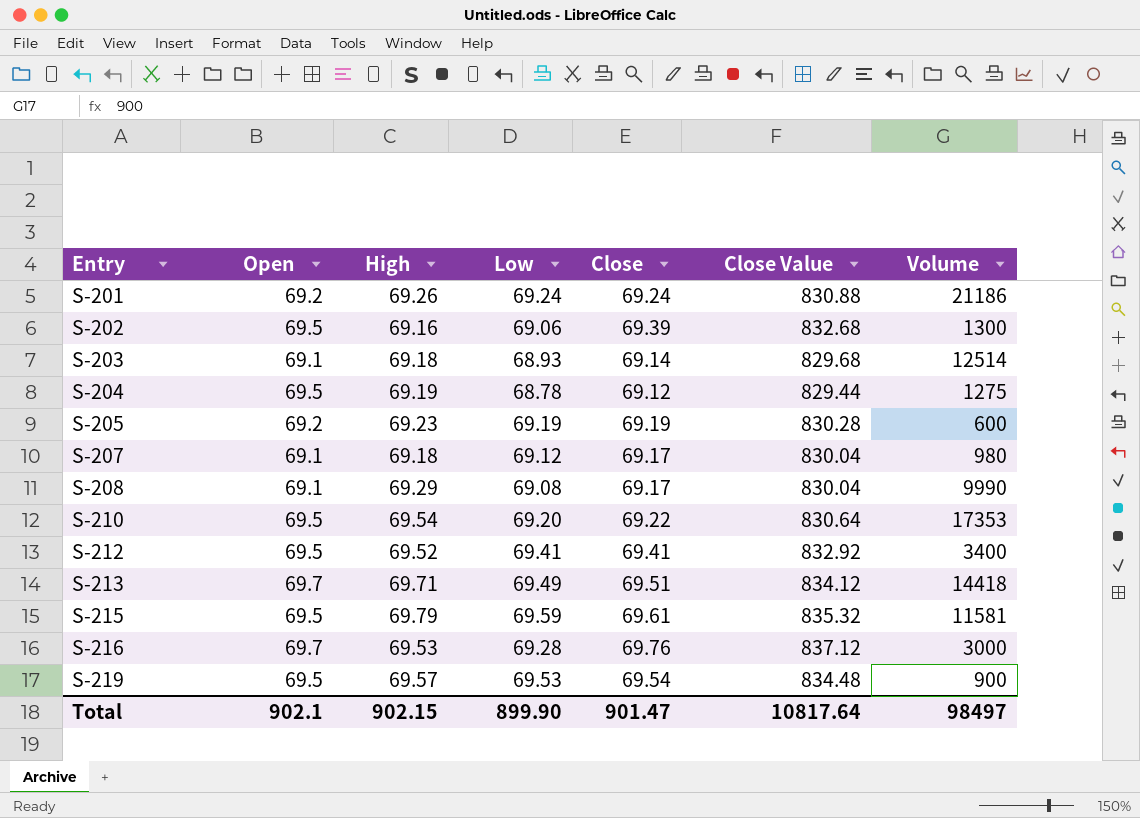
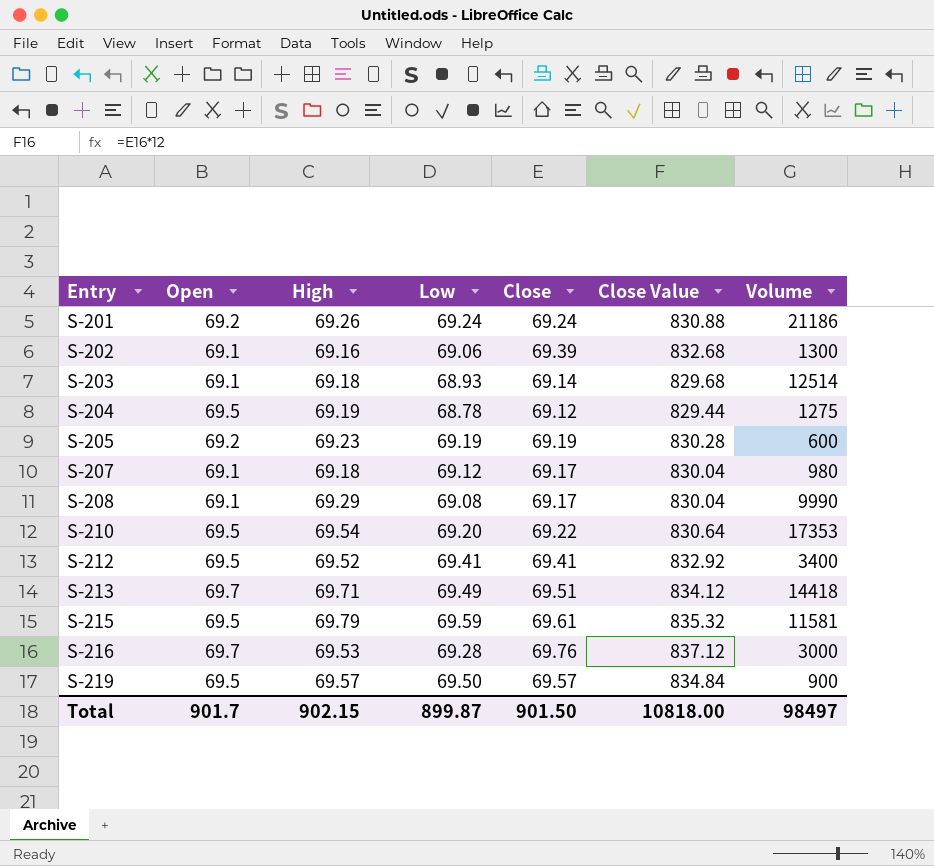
S-202 | Open: 69.5 -> 69.1
S-219 | Low: 69.53 -> 69.50
S-219 | Close: 69.54 -> 69.57
S-219 | Close Value: 834.48 -> 834.84
Total | Open: 902.1 -> 901.7
Total | Low: 899.90 -> 899.87
Total | Close: 901.47 -> 901.50
Total | Close Value: 10817.64 -> 10818.00

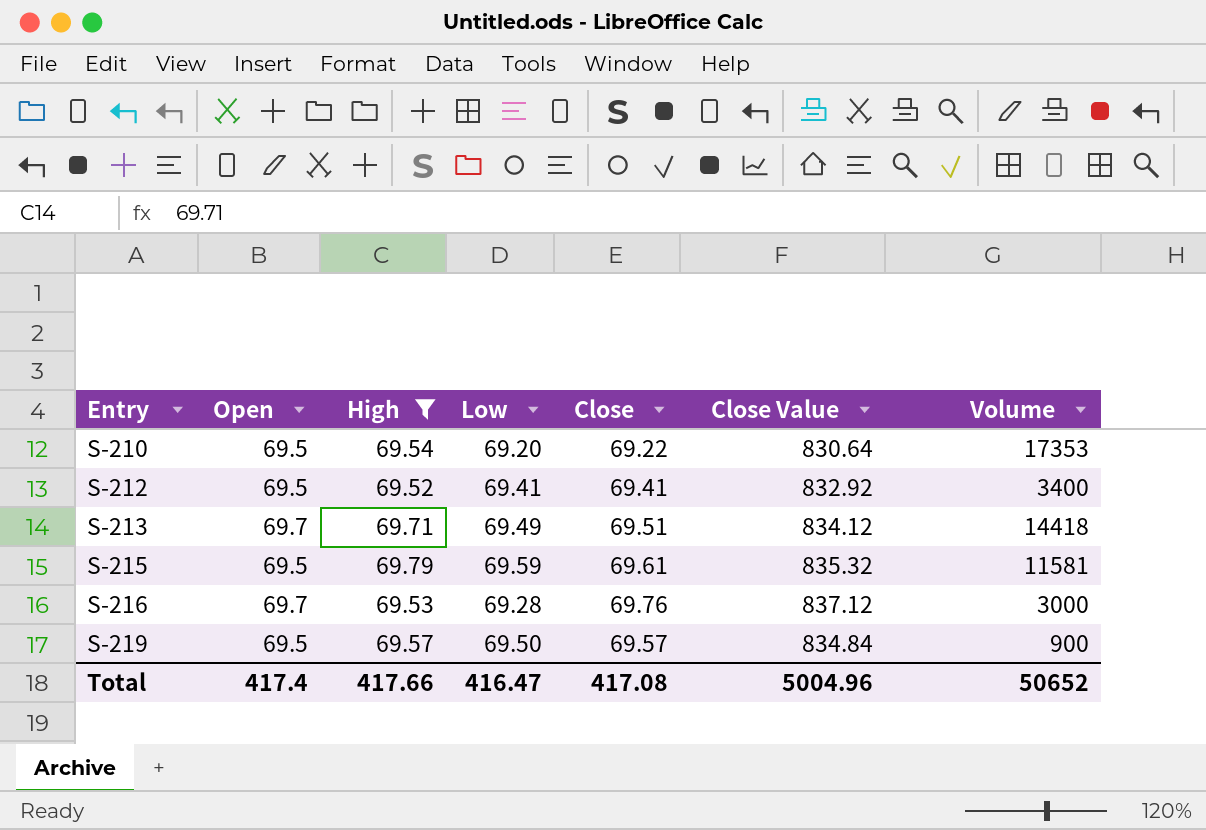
filter: none -> High >= 69.52
Total | Open: 901.7 -> 417.4
Total | High: 902.15 -> 417.66
Total | Low: 899.87 -> 416.47
Total | Close: 901.50 -> 417.08
Total | Close Value: 10818.00 -> 5004.96
Total | Volume: 98497 -> 50652

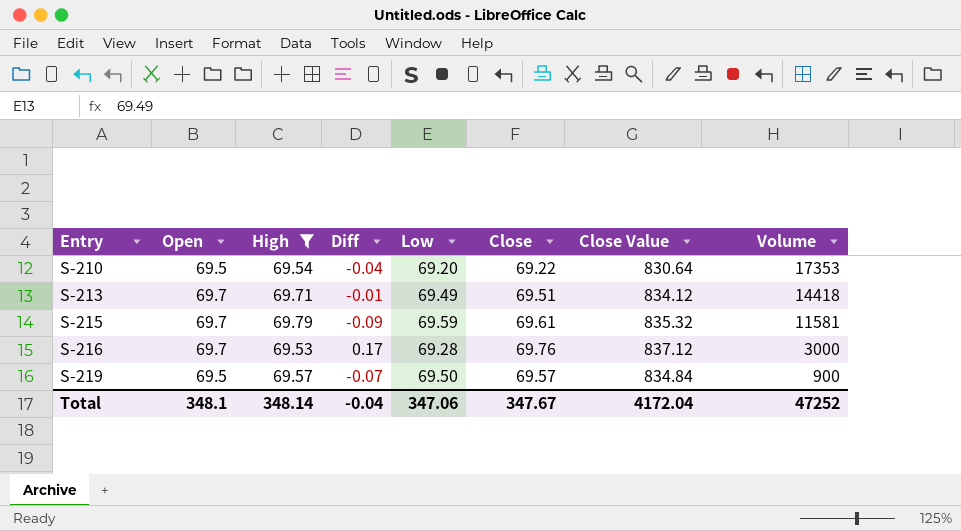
column Diff | formula: none -> [Open] - [High]
row S-212: 69.5 | 69.52 | 69.41 | 69.41 | 832.92 | 3400 -> none
S-215 | Open: 69.5 -> 69.7
Total | Open: 417.4 -> 348.1
Total | High: 417.66 -> 348.14
Total | Low: 416.47 -> 347.06
Total | Close: 417.08 -> 347.67
Total | Close Value: 5004.96 -> 4172.04
Total | Volume: 50652 -> 47252

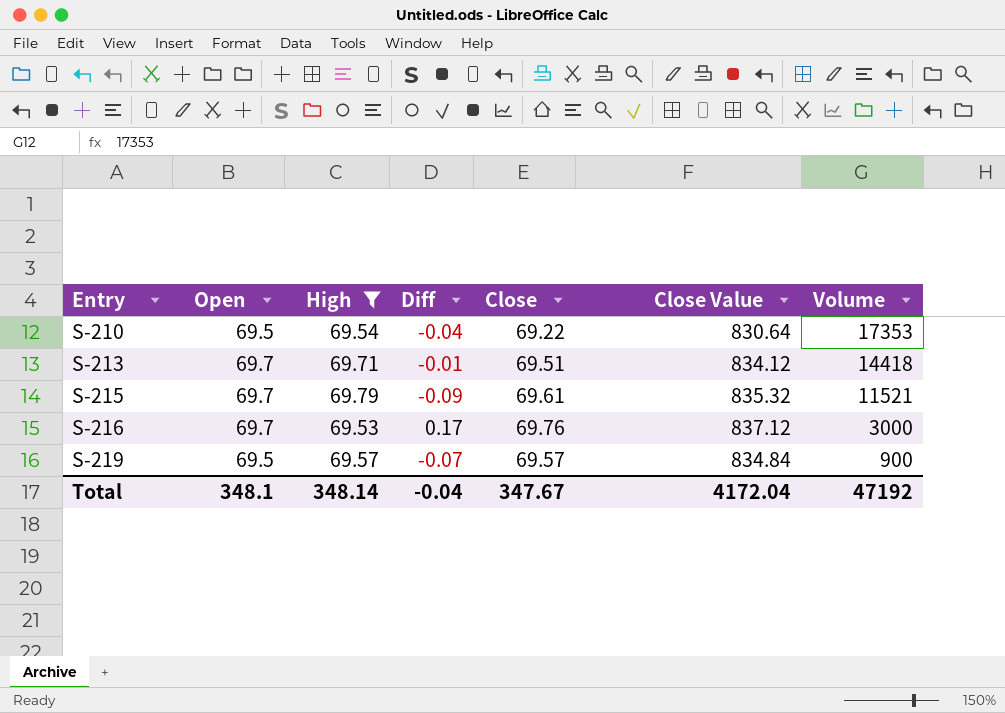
column Low | position: 5 -> none
S-215 | Volume: 11581 -> 11521
Total | Volume: 47252 -> 47192

